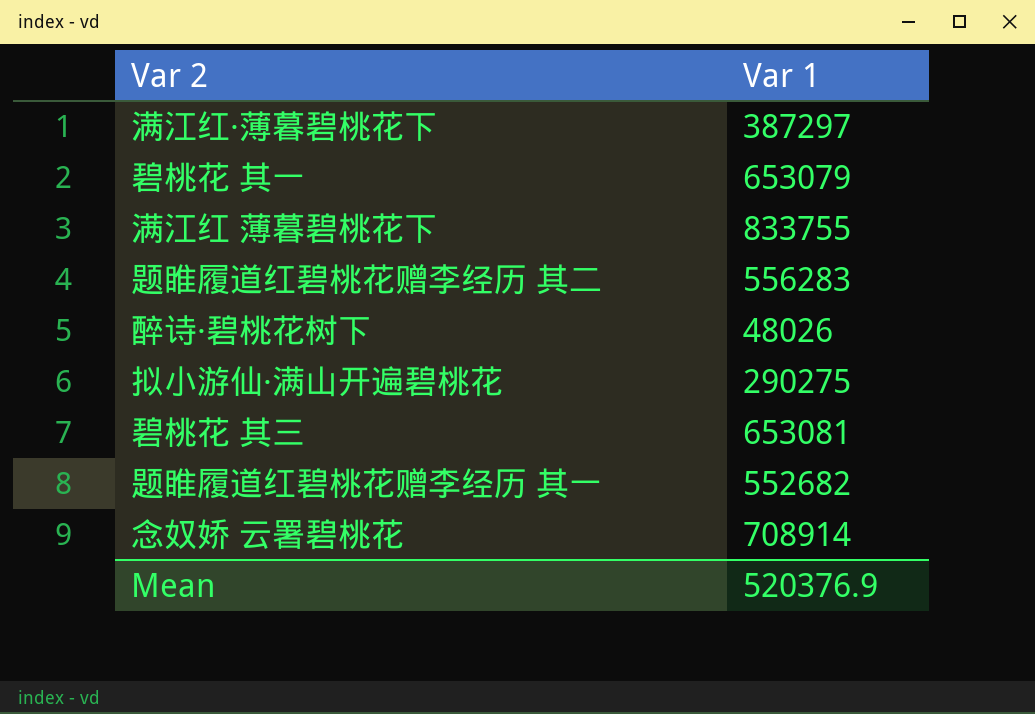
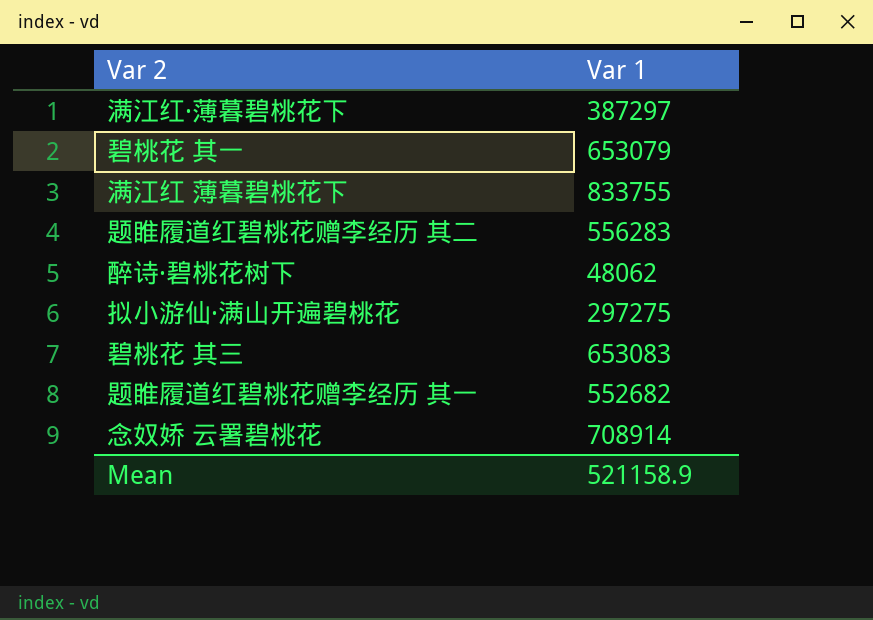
醉诗·碧桃花树下 | Var 1: 48026 -> 48062
拟小游仙·满山开遍碧桃花 | Var 1: 290275 -> 297275
碧桃花 其三 | Var 1: 653081 -> 653083
Mean | Var 1: 520376.9 -> 521158.9

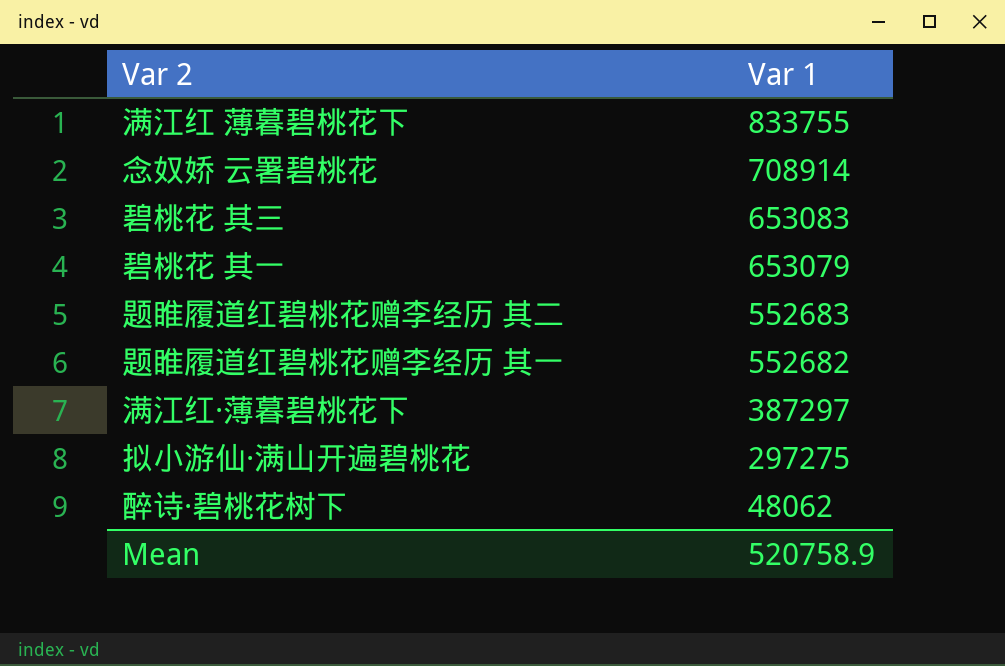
row order: none -> Var 1 descending
题睢履道红碧桃花赠李经历 其二 | Var 1: 556283 -> 552683
Mean | Var 1: 521158.9 -> 520758.9

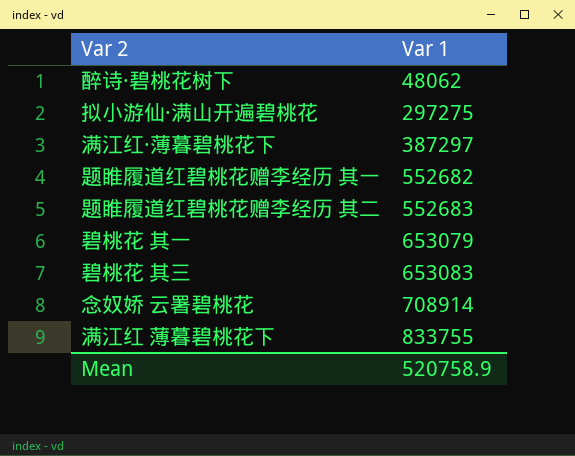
row order: Var 1 descending -> Var 1 ascending

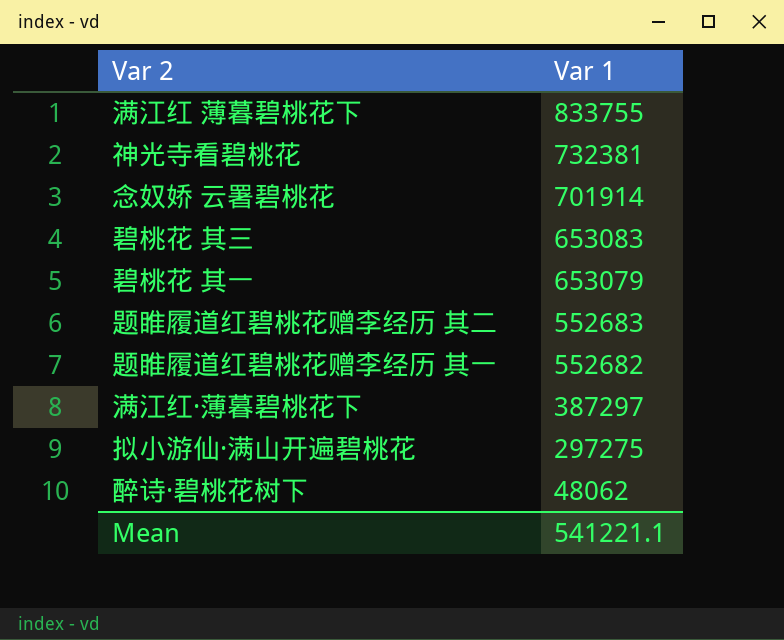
row order: Var 1 ascending -> Var 1 descending
row 神光寺看碧桃花: none -> 732381
念奴娇 云署碧桃花 | Var 1: 708914 -> 701914
Mean | Var 1: 520758.9 -> 541221.1

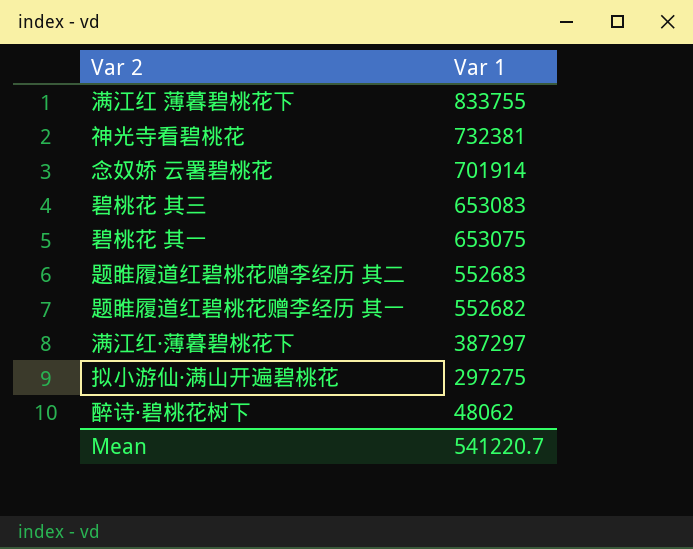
碧桃花 其一 | Var 1: 653079 -> 653075
Mean | Var 1: 541221.1 -> 541220.7

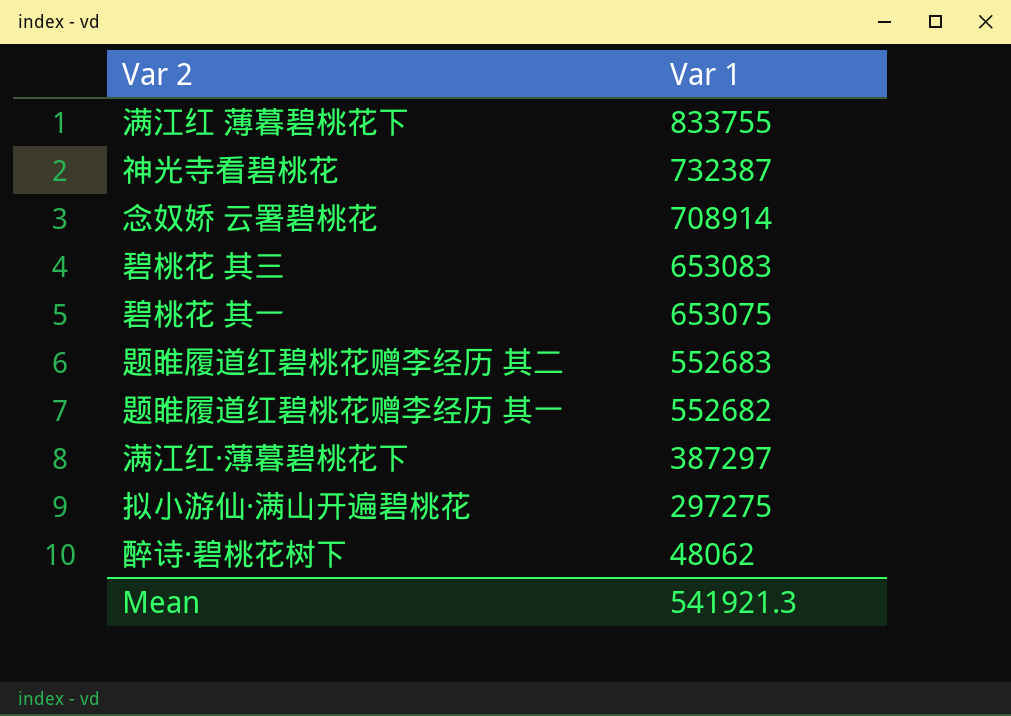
神光寺看碧桃花 | Var 1: 732381 -> 732387
念奴娇 云署碧桃花 | Var 1: 701914 -> 708914
Mean | Var 1: 541220.7 -> 541921.3

